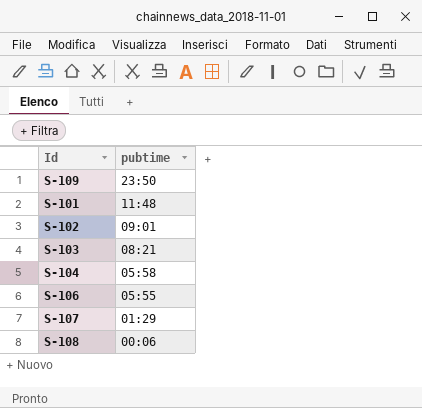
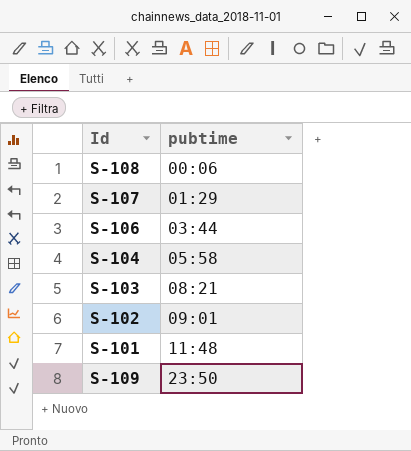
row order: pubtime descending -> pubtime ascending
S-106 | pubtime: 05:55 -> 03:44

